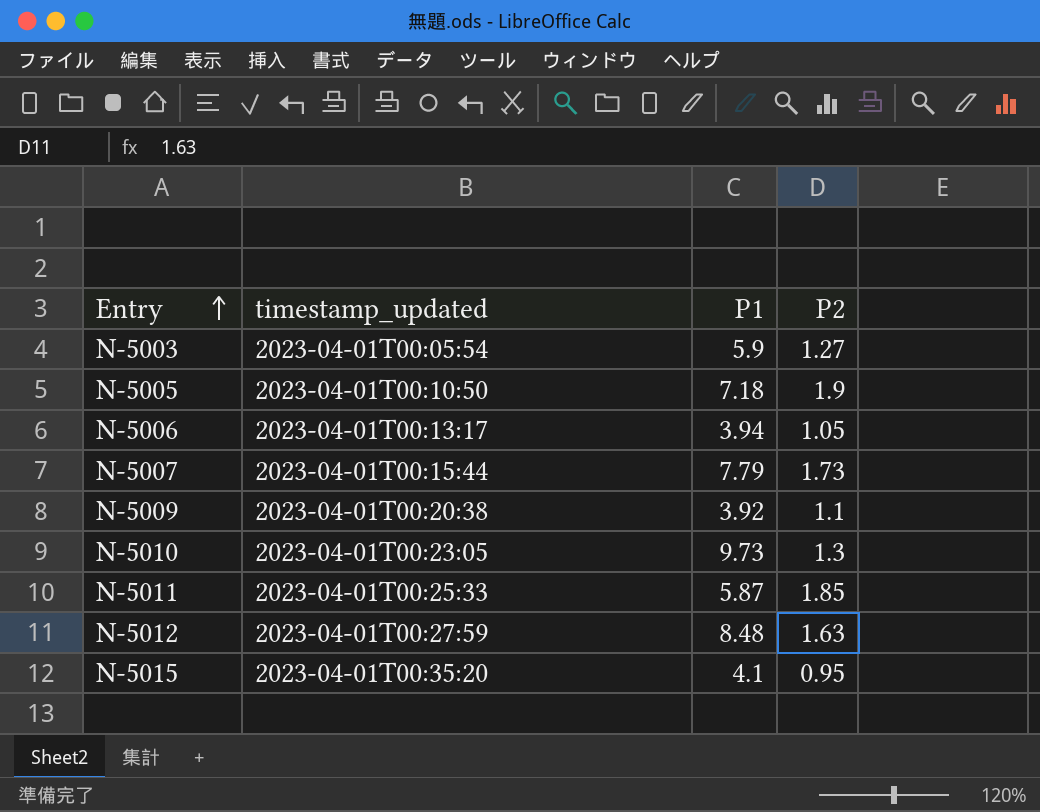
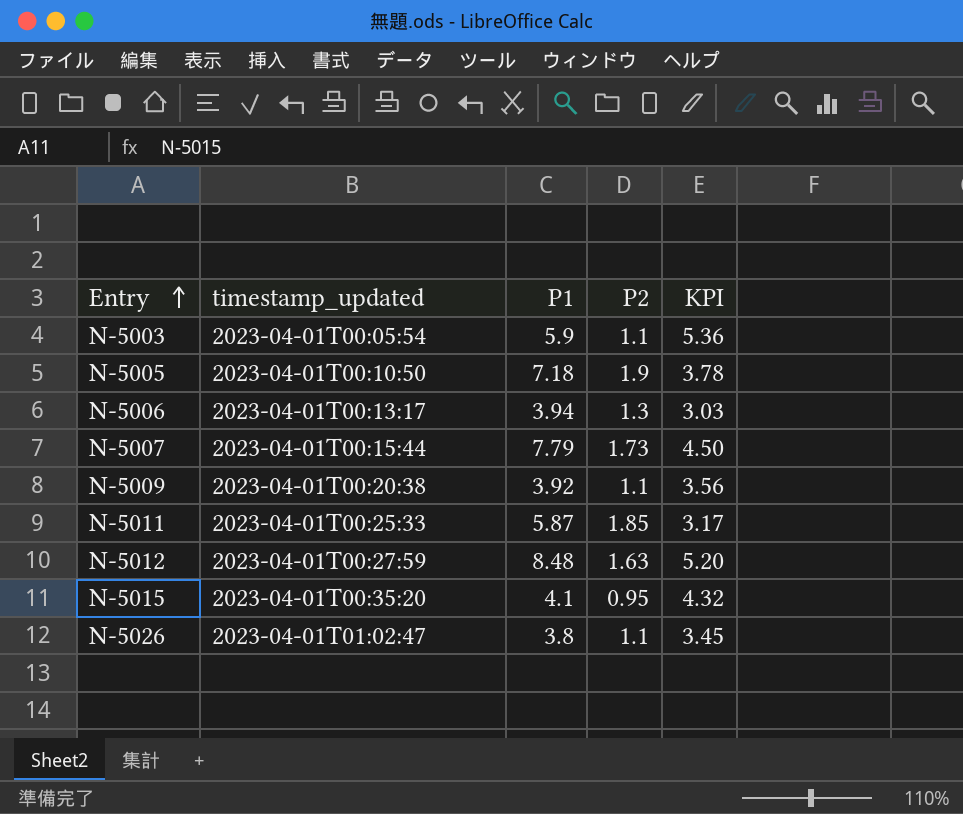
column KPI | formula: none -> [P1] / [P2]
row N-5010: 2023-04-01T00:23:05 | 9.73 | 1.3 -> none
N-5003 | P2: 1.27 -> 1.1
N-5006 | P2: 1.05 -> 1.3
row N-5026: none -> 2023-04-01T01:02:47 | 3.8 | 1.1 | 3.45

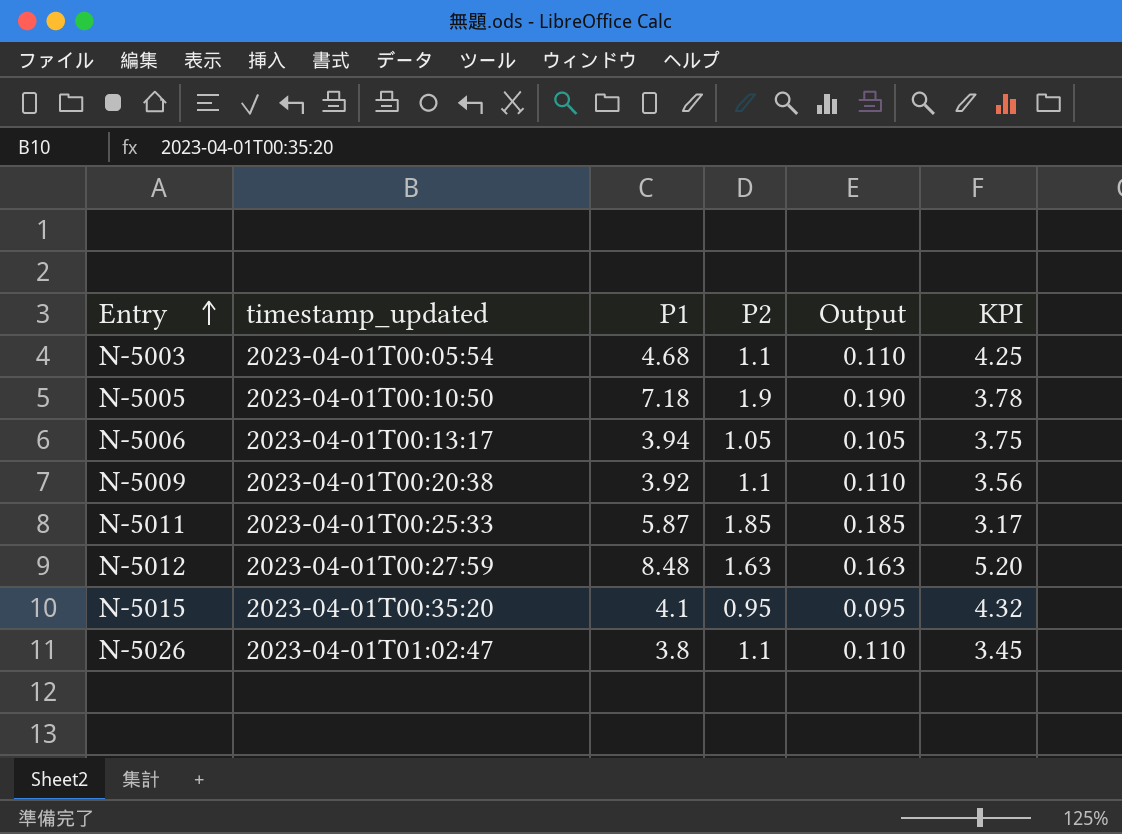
column Output | formula: none -> [P2] * 0.1
row N-5007: 2023-04-01T00:15:44 | 7.79 | 1.73 | 4.50 -> none
N-5003 | P1: 5.9 -> 4.68
N-5003 | KPI: 5.36 -> 4.25
N-5006 | P2: 1.3 -> 1.05
N-5006 | KPI: 3.03 -> 3.75

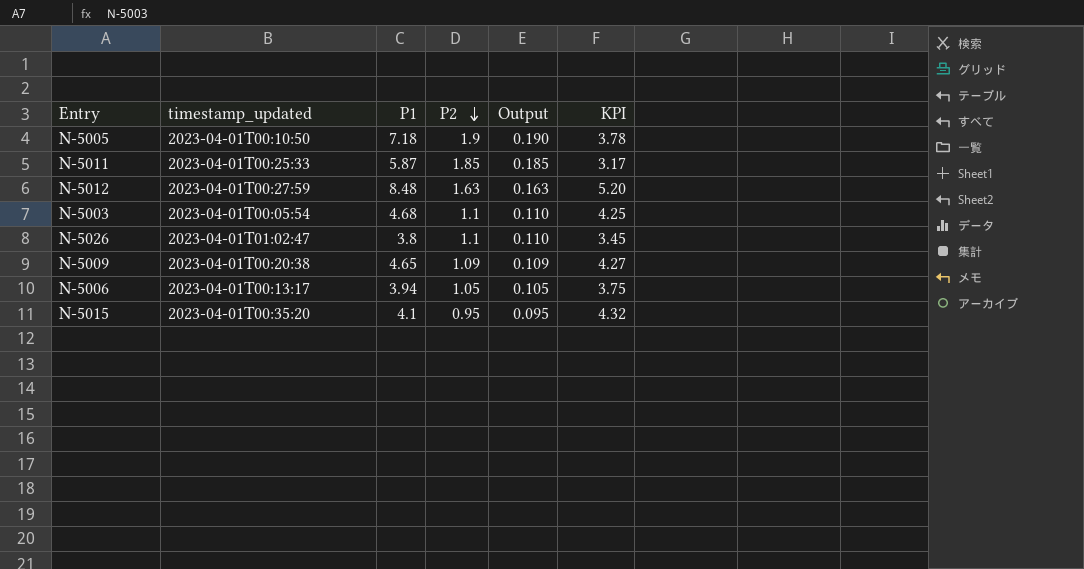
row order: Entry ascending -> P2 descending
N-5009 | P1: 3.92 -> 4.65
N-5009 | P2: 1.1 -> 1.09
N-5009 | Output: 0.110 -> 0.109
N-5009 | KPI: 3.56 -> 4.27

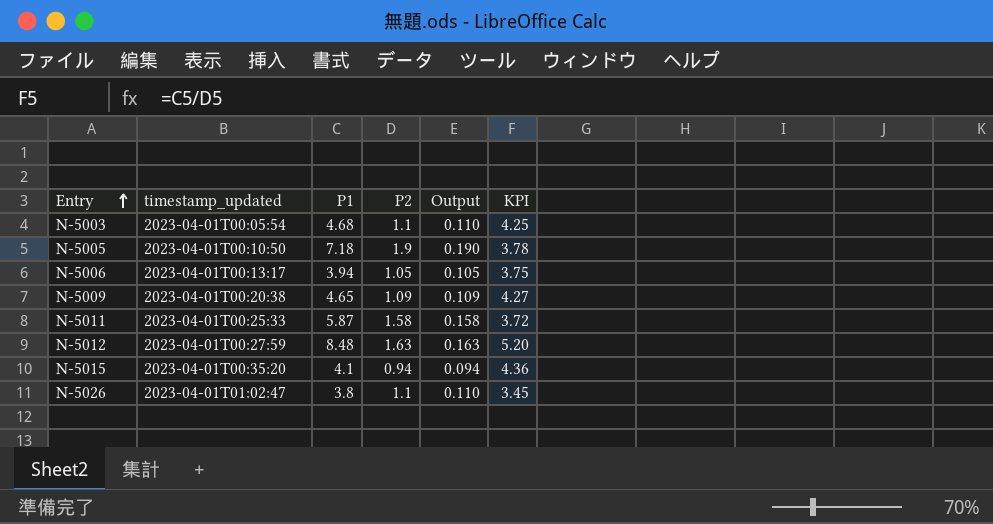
row order: P2 descending -> Entry ascending
N-5011 | P2: 1.85 -> 1.58
N-5011 | Output: 0.185 -> 0.158
N-5011 | KPI: 3.17 -> 3.72
N-5015 | P2: 0.95 -> 0.94
N-5015 | Output: 0.095 -> 0.094
N-5015 | KPI: 4.32 -> 4.36

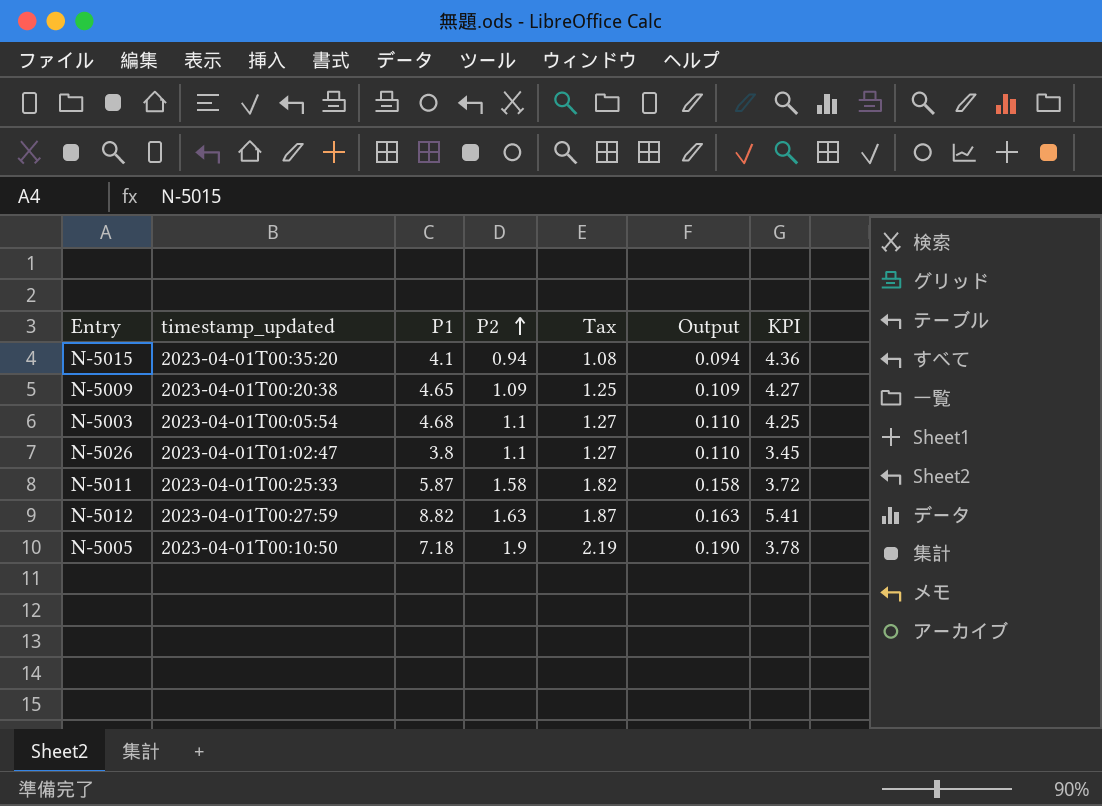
row order: Entry ascending -> P2 ascending
column Tax | formula: none -> [P2] * 1.15
row N-5006: 2023-04-01T00:13:17 | 3.94 | 1.05 | 0.105 | 3.75 -> none
N-5012 | P1: 8.48 -> 8.82
N-5012 | KPI: 5.20 -> 5.41

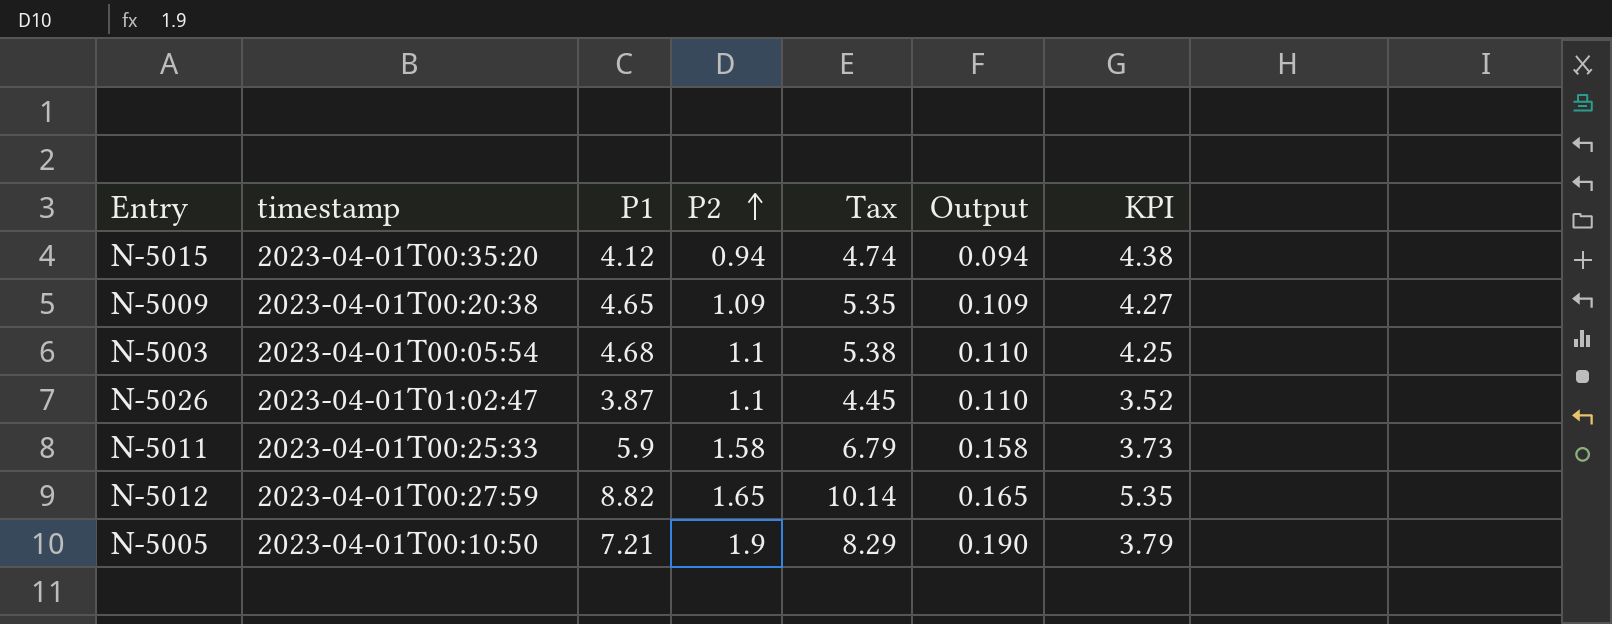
column name: timestamp_updated -> timestamp
column Tax | formula: [P2] * 1.15 -> [P1] * 1.15
N-5015 | P1: 4.1 -> 4.12
N-5015 | KPI: 4.36 -> 4.38
N-5026 | P1: 3.8 -> 3.87
N-5026 | KPI: 3.45 -> 3.52
N-5011 | P1: 5.87 -> 5.9
N-5011 | KPI: 3.72 -> 3.73
N-5012 | P2: 1.63 -> 1.65
N-5012 | Output: 0.163 -> 0.165
N-5012 | KPI: 5.41 -> 5.35
N-5005 | P1: 7.18 -> 7.21
N-5005 | KPI: 3.78 -> 3.79

